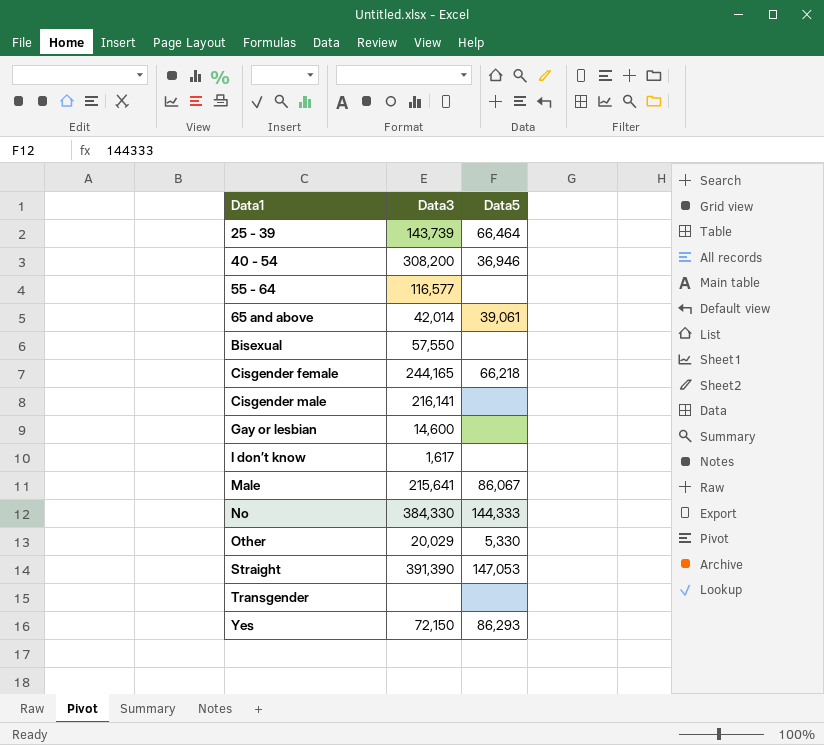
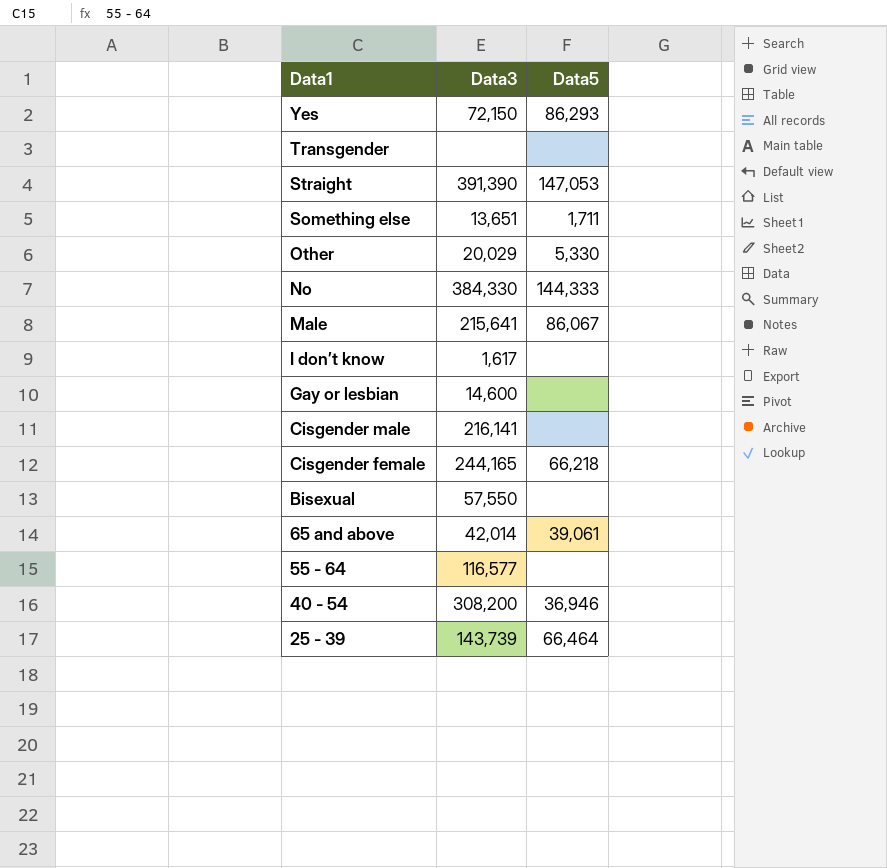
row order: Data1 ascending -> Data1 descending
row Something else: none -> 13,651 | 1,711

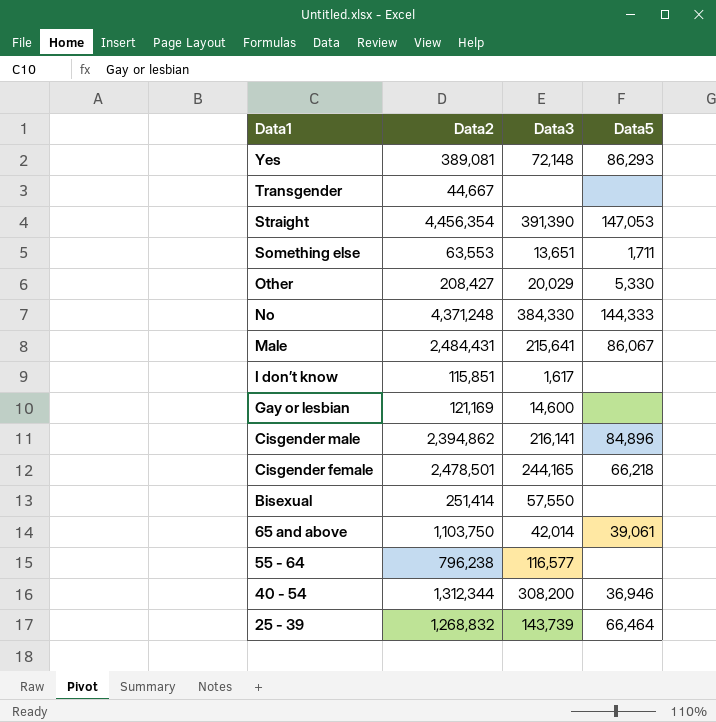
column Data2 | position: none -> 2
Yes | Data3: 72,150 -> 72,148
Cisgender male | Data5: none -> 84,896

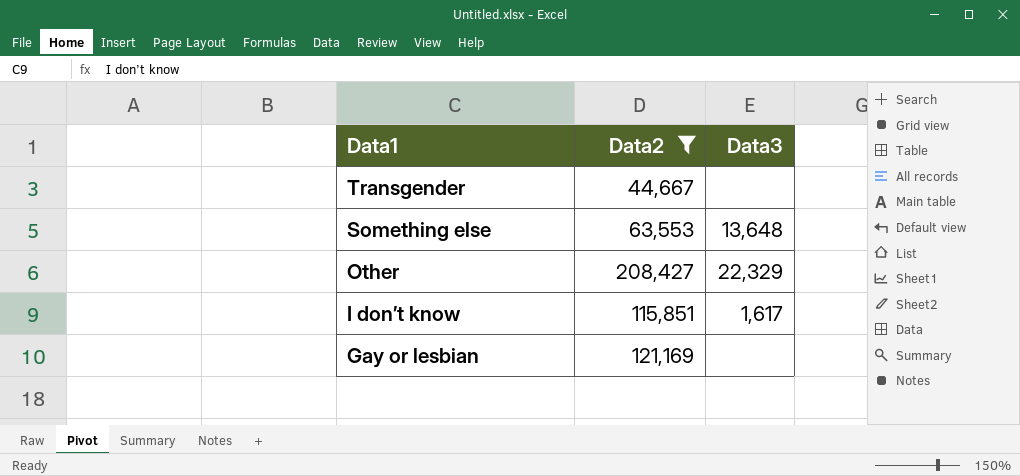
filter: none -> Data2 <= 208,427
column Data5 | position: 4 -> none
Something else | Data3: 13,651 -> 13,648
Other | Data3: 20,029 -> 22,329
Gay or lesbian | Data3: 14,600 -> none

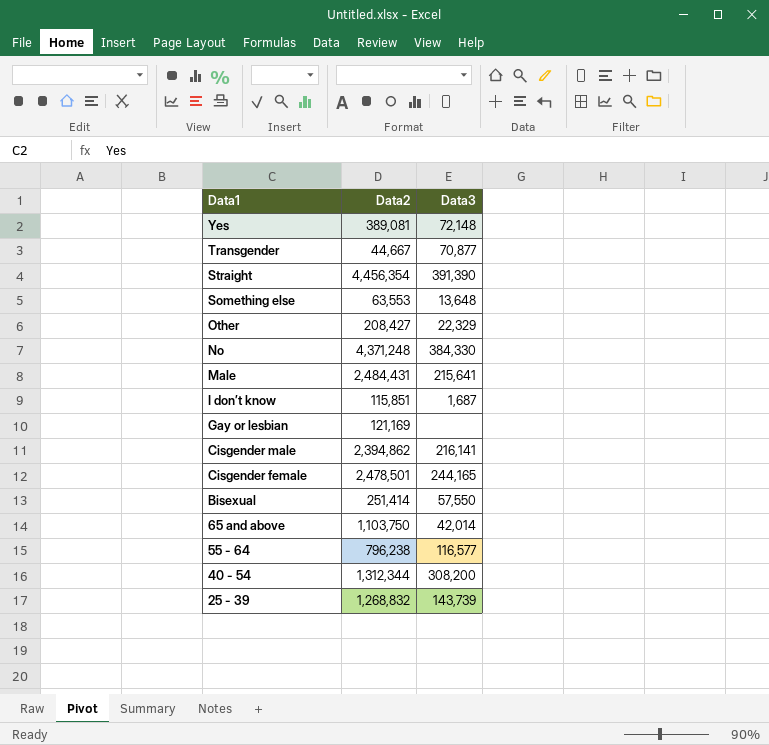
filter: Data2 <= 208,427 -> none
Transgender | Data3: none -> 70,877
I don’t know | Data3: 1,617 -> 1,687

